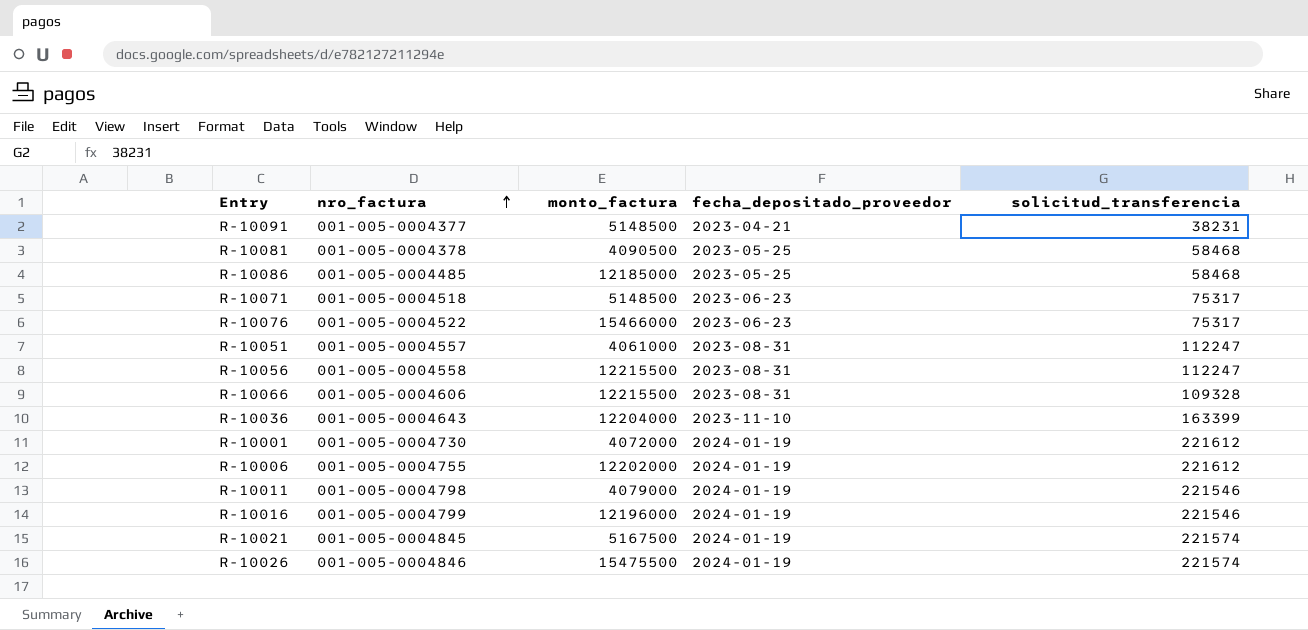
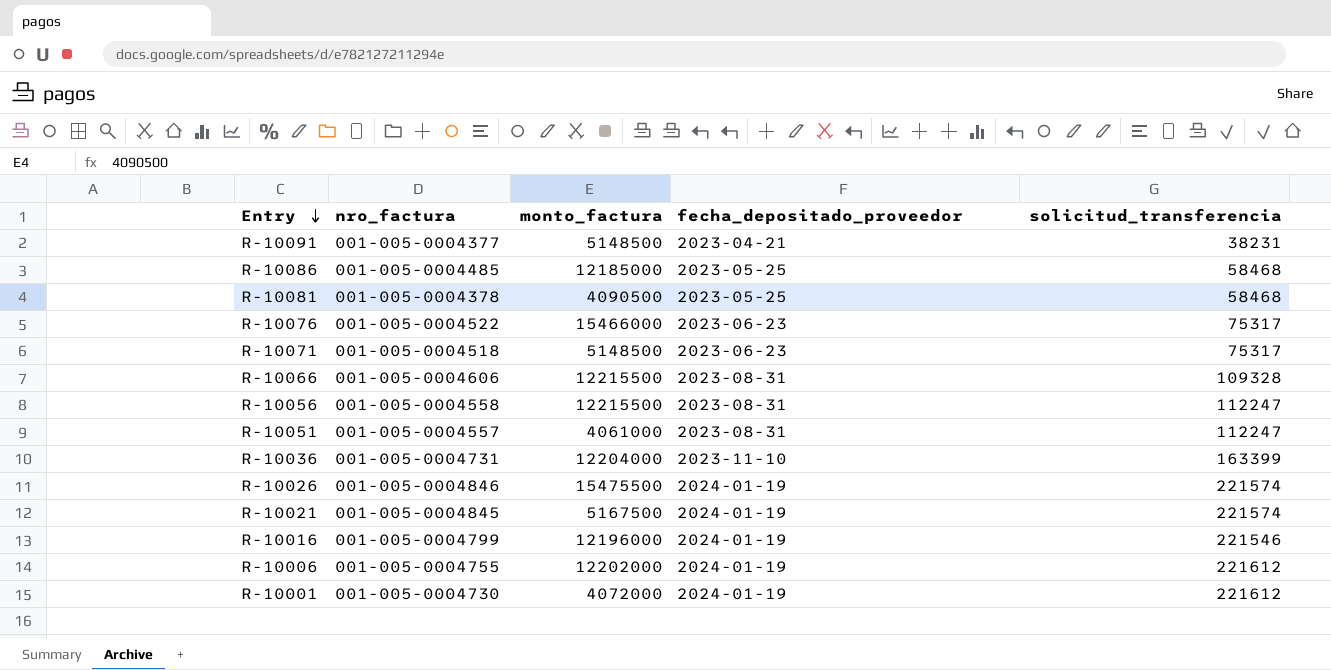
row order: nro_factura ascending -> Entry descending
row R-10011: 001-005-0004798 | 4079000 | 2024-01-19 | 221546 -> none
R-10036 | nro_factura: 001-005-0004643 -> 001-005-0004731

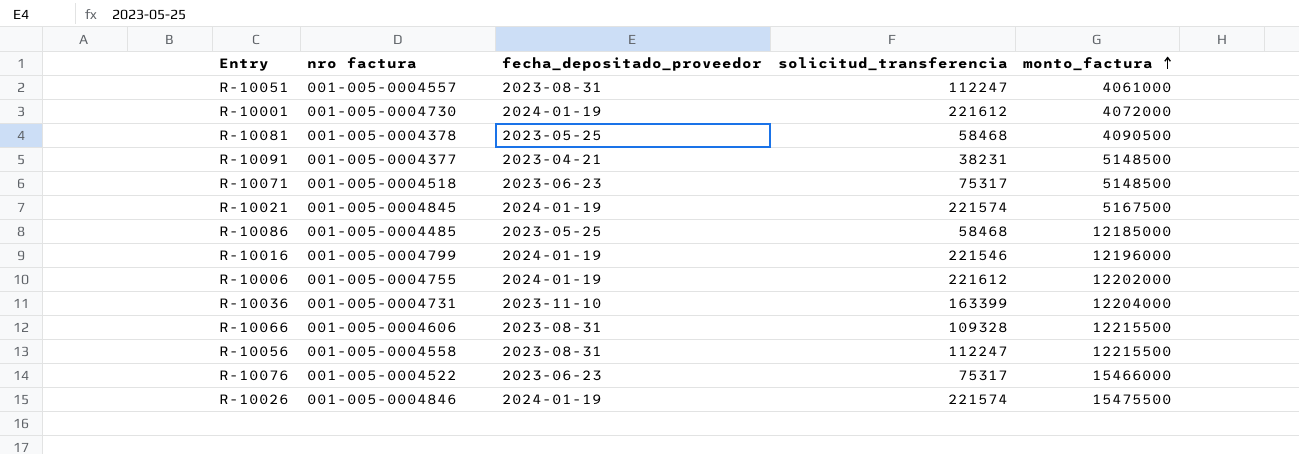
row order: Entry descending -> monto_factura ascending
column name: nro_factura -> nro factura
column monto_factura | position: 3 -> 5

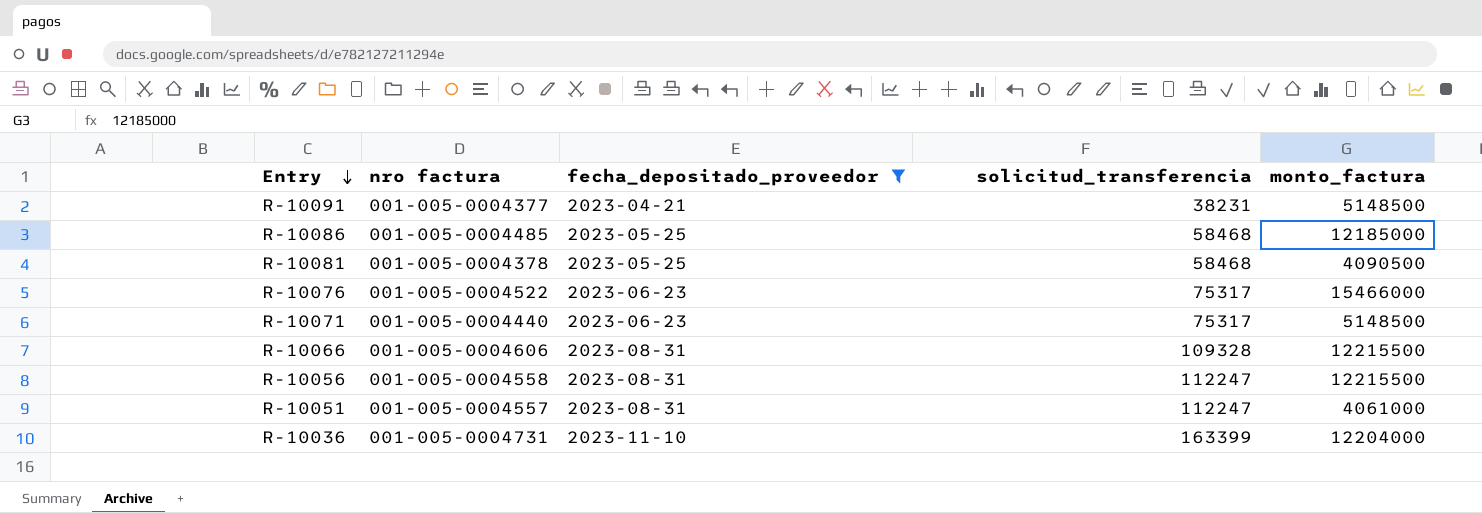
filter: none -> fecha_depositado_proveedor != 2024-01-19
row order: monto_factura ascending -> Entry descending
R-10071 | nro factura: 001-005-0004518 -> 001-005-0004440

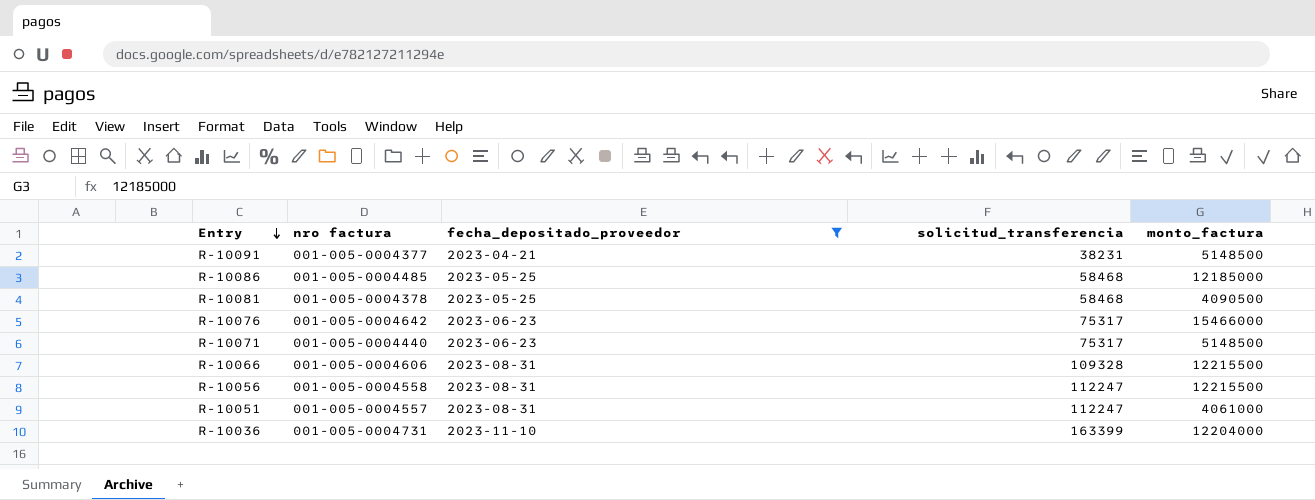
R-10076 | nro factura: 001-005-0004522 -> 001-005-0004642

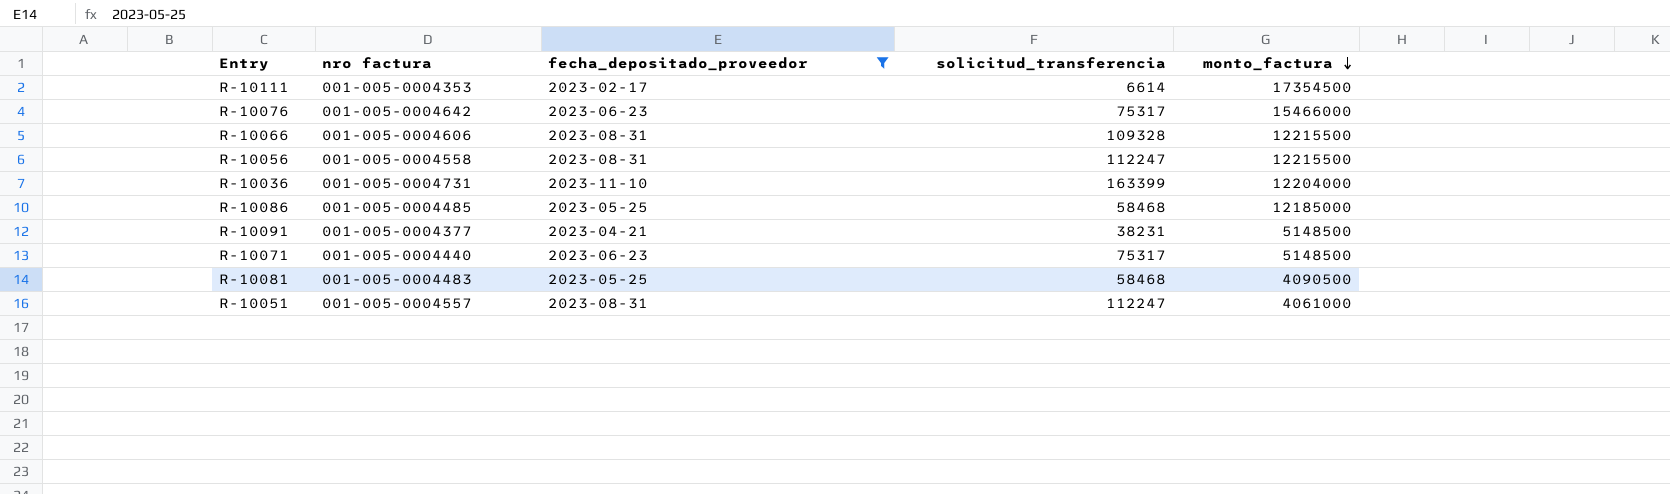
row order: Entry descending -> monto_factura descending
row R-10111: none -> 001-005-0004353 | 2023-02-17 | 6614 | 17354500
R-10081 | nro factura: 001-005-0004378 -> 001-005-0004483

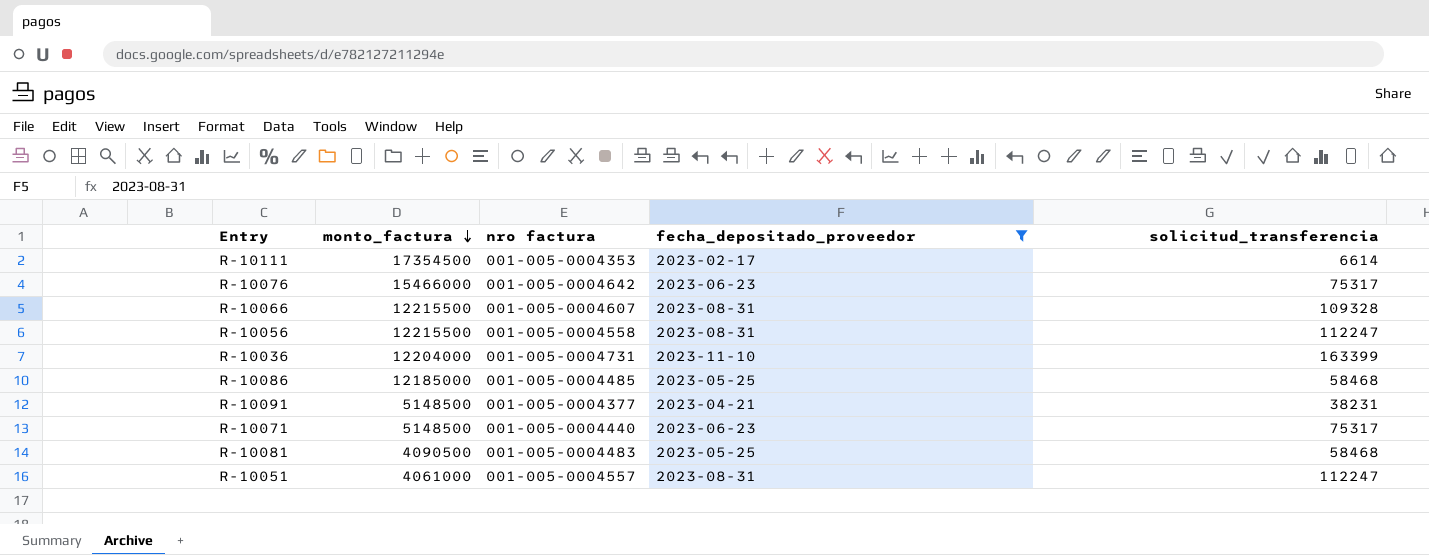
column monto_factura | position: 5 -> 2
R-10066 | nro factura: 001-005-0004606 -> 001-005-0004607

